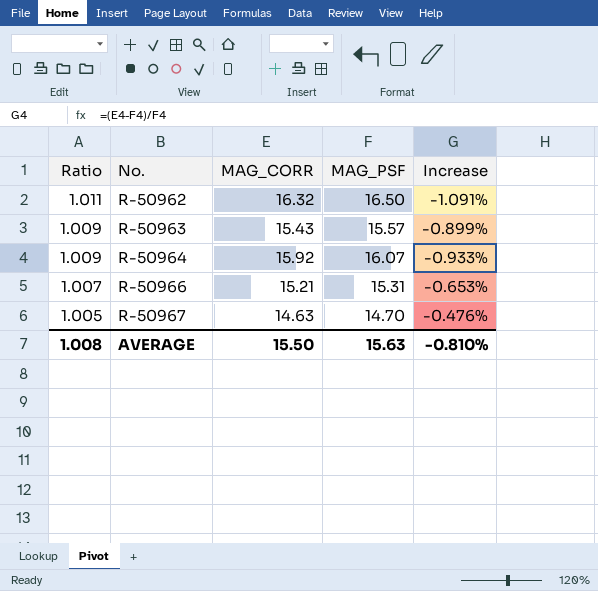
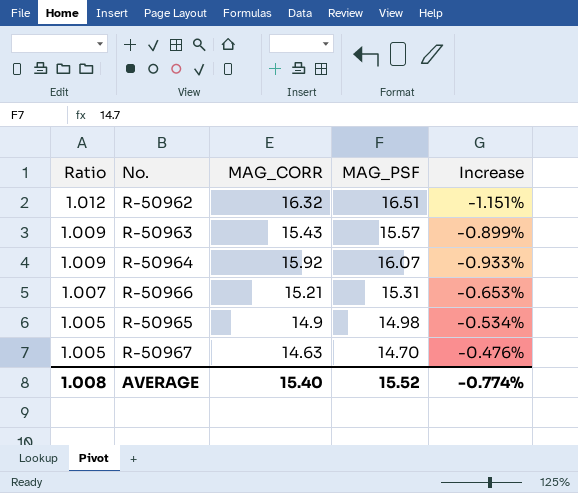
R-50962 | Ratio: 1.011 -> 1.012
R-50962 | MAG_PSF: 16.50 -> 16.51
R-50962 | Increase: -1.091% -> -1.151%
row R-50965: none -> 1.005 | 14.9 | 14.98 | -0.534%
AVERAGE | MAG_CORR: 15.50 -> 15.40
AVERAGE | MAG_PSF: 15.63 -> 15.52
AVERAGE | Increase: -0.810% -> -0.774%

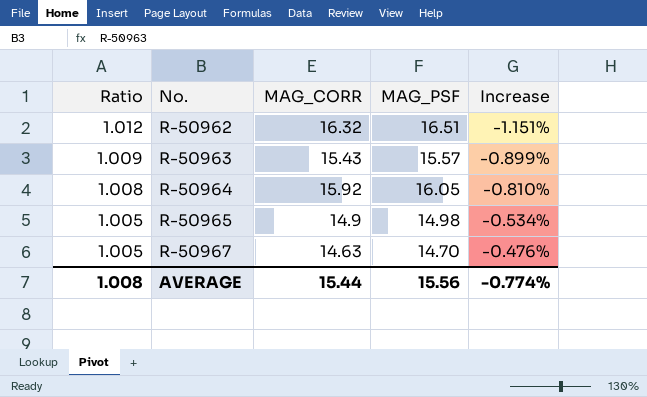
row R-50966: 1.007 | 15.21 | 15.31 | -0.653% -> none
R-50964 | Ratio: 1.009 -> 1.008
R-50964 | MAG_PSF: 16.07 -> 16.05
R-50964 | Increase: -0.933% -> -0.810%
AVERAGE | MAG_CORR: 15.40 -> 15.44
AVERAGE | MAG_PSF: 15.52 -> 15.56

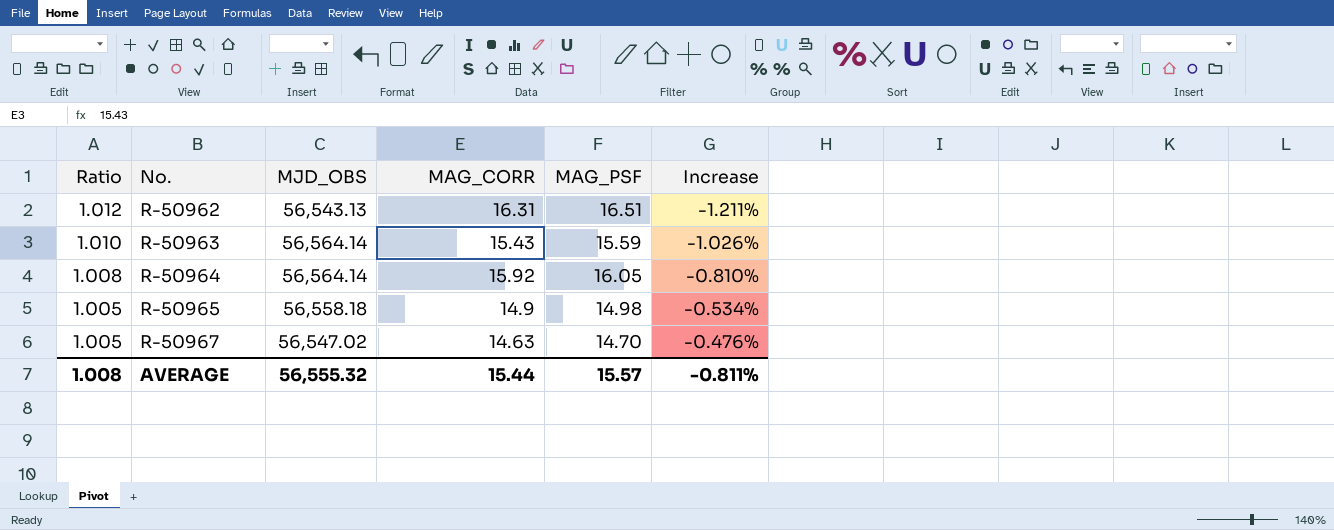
column MJD_OBS | position: none -> 3
R-50962 | MAG_CORR: 16.32 -> 16.31
R-50962 | Increase: -1.151% -> -1.211%
R-50963 | Ratio: 1.009 -> 1.010
R-50963 | MAG_PSF: 15.57 -> 15.59
R-50963 | Increase: -0.899% -> -1.026%
AVERAGE | MAG_PSF: 15.56 -> 15.57
AVERAGE | Increase: -0.774% -> -0.811%

